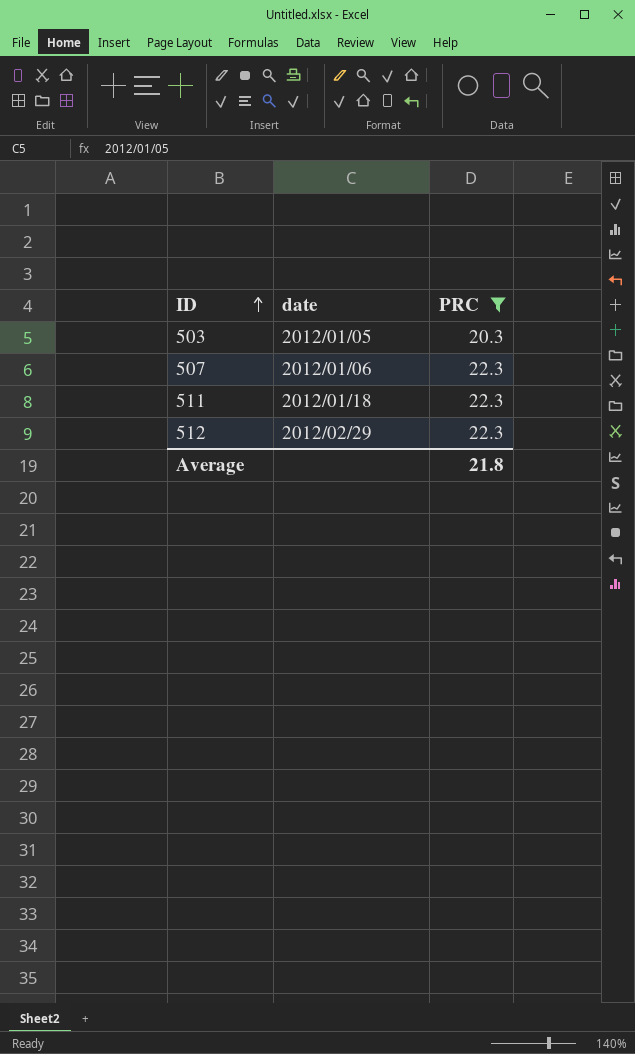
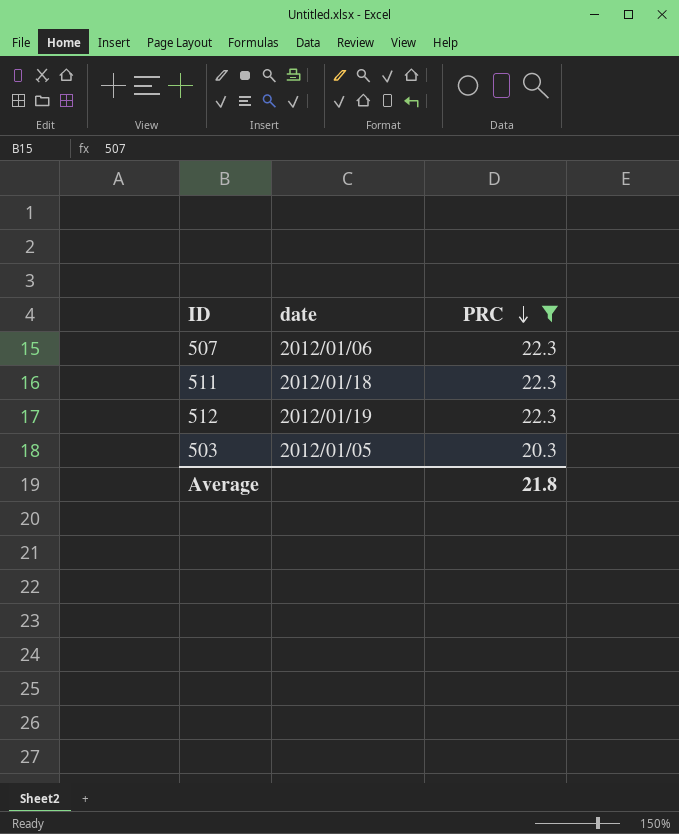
row order: ID ascending -> PRC descending
512 | date: 2012/02/29 -> 2012/01/19

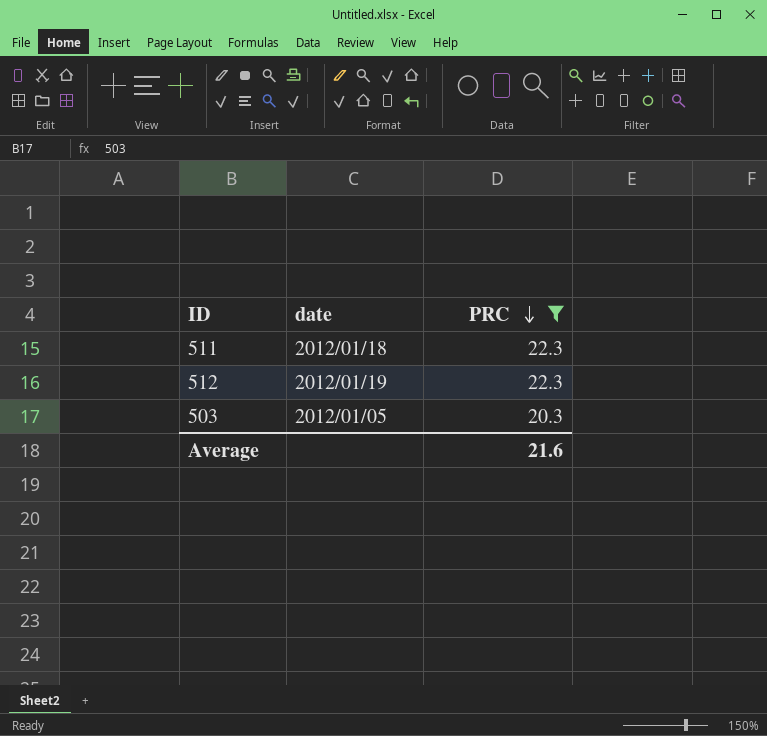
row 507: 2012/01/06 | 22.3 -> none
Average | PRC: 21.8 -> 21.6

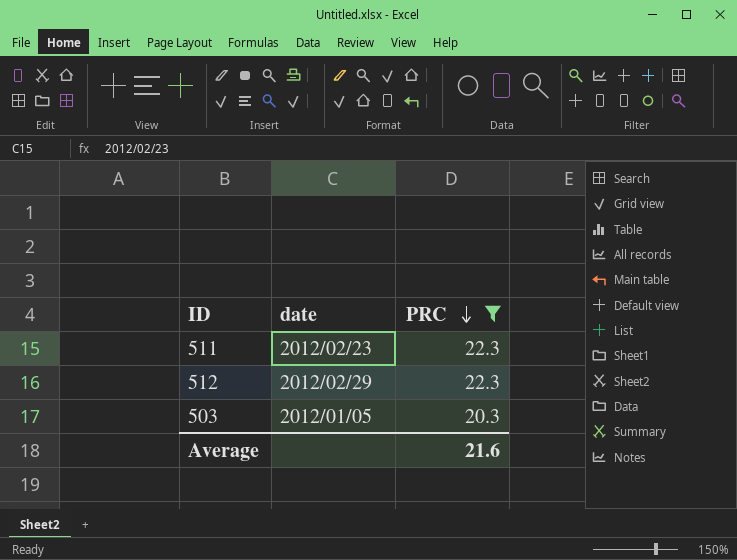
511 | date: 2012/01/18 -> 2012/02/23
512 | date: 2012/01/19 -> 2012/02/29

